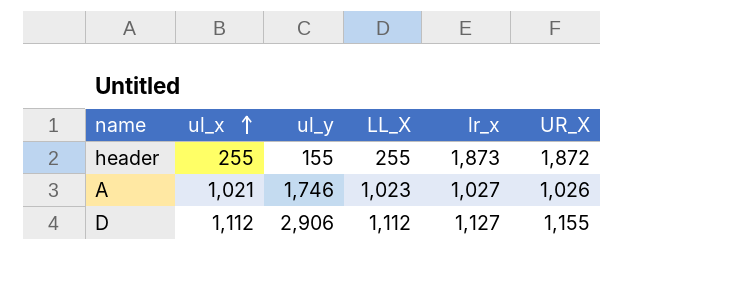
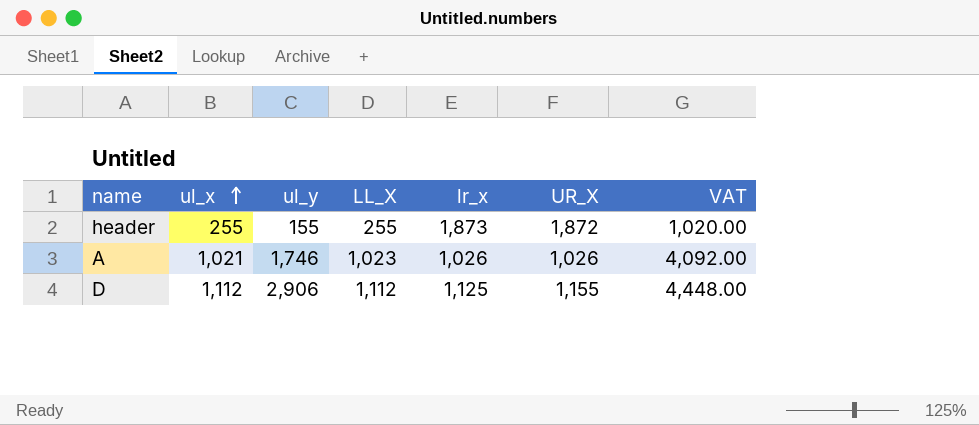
column VAT | formula: none -> [LL_X] * 4
A | lr_x: 1,027 -> 1,026
D | lr_x: 1,127 -> 1,125

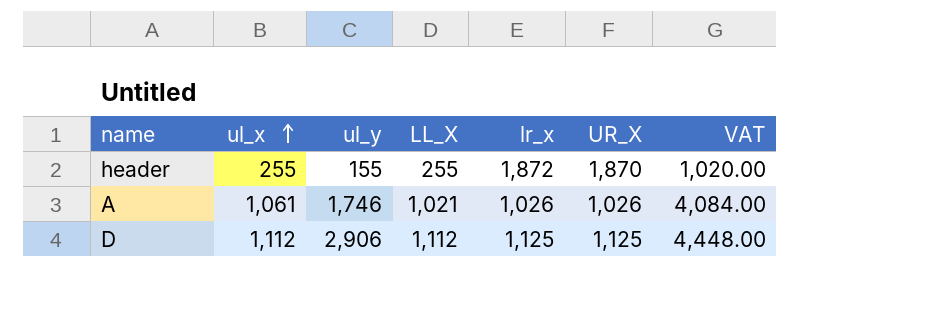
header | lr_x: 1,873 -> 1,872
header | UR_X: 1,872 -> 1,870
A | ul_x: 1,021 -> 1,061
A | LL_X: 1,023 -> 1,021
A | VAT: 4,092.00 -> 4,084.00
D | UR_X: 1,155 -> 1,125

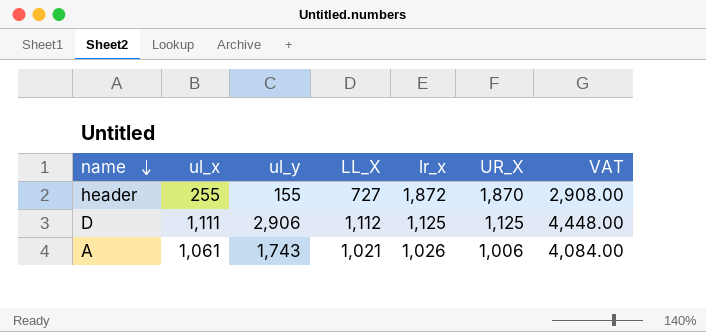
row order: ul_x ascending -> name descending
header | LL_X: 255 -> 727
header | VAT: 1,020.00 -> 2,908.00
D | ul_x: 1,112 -> 1,111
A | ul_y: 1,746 -> 1,743
A | UR_X: 1,026 -> 1,006

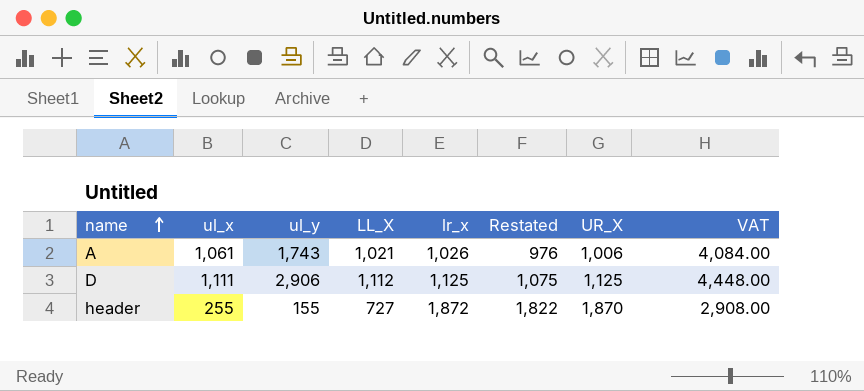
row order: name descending -> name ascending
column Restated | formula: none -> [lr_x] - 50

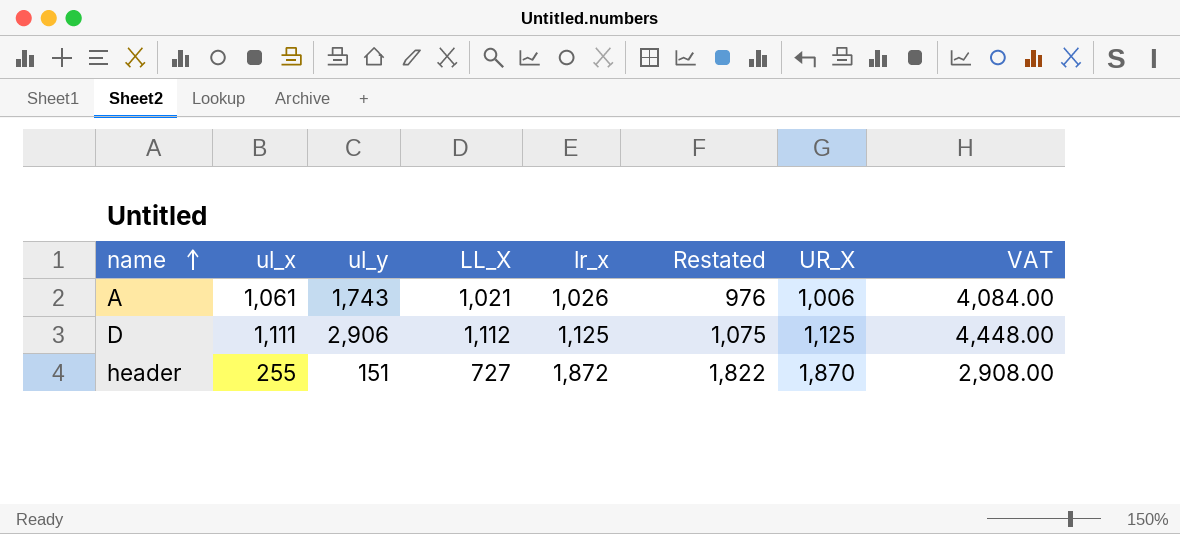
header | ul_y: 155 -> 151

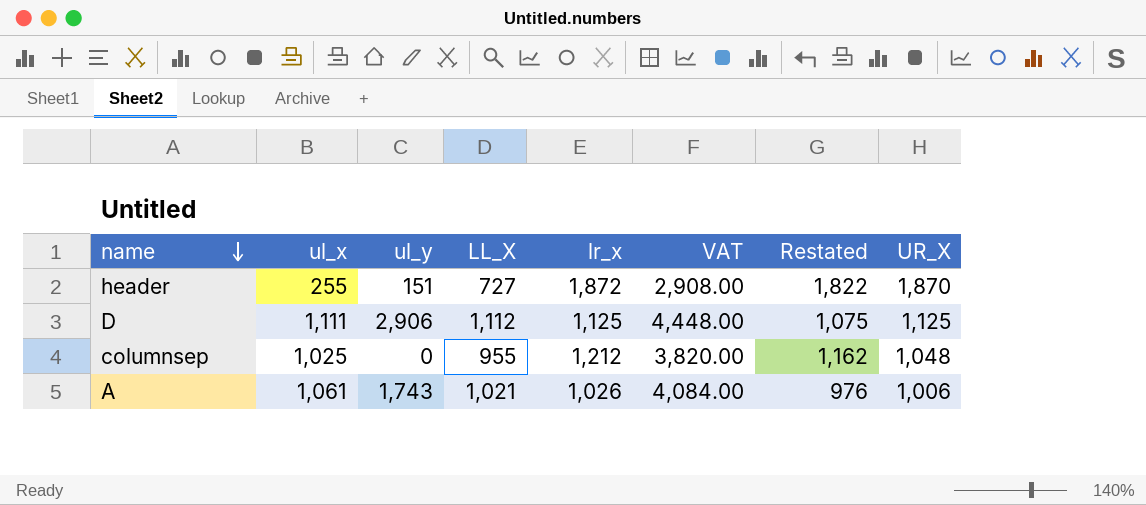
row order: name ascending -> name descending
column VAT | position: 8 -> 6
row columnsep: none -> 1,025 | 0 | 955 | 1,212 | 3,820.00 | 1,162 | 1,048

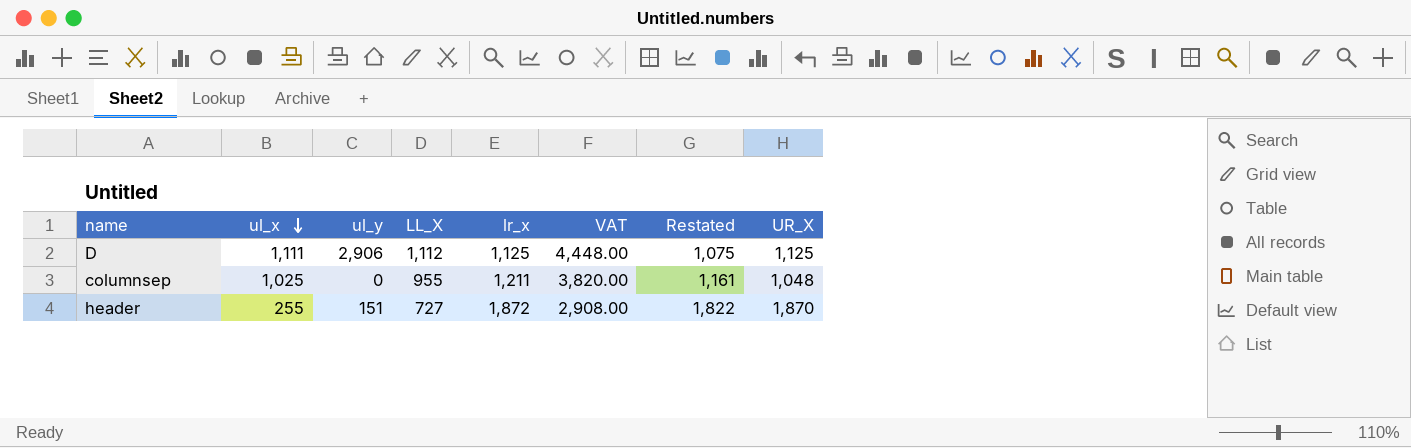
row order: name descending -> ul_x descending
row A: 1,061 | 1,743 | 1,021 | 1,026 | 4,084.00 | 976 | 1,006 -> none
columnsep | lr_x: 1,212 -> 1,211
columnsep | Restated: 1,162 -> 1,161

